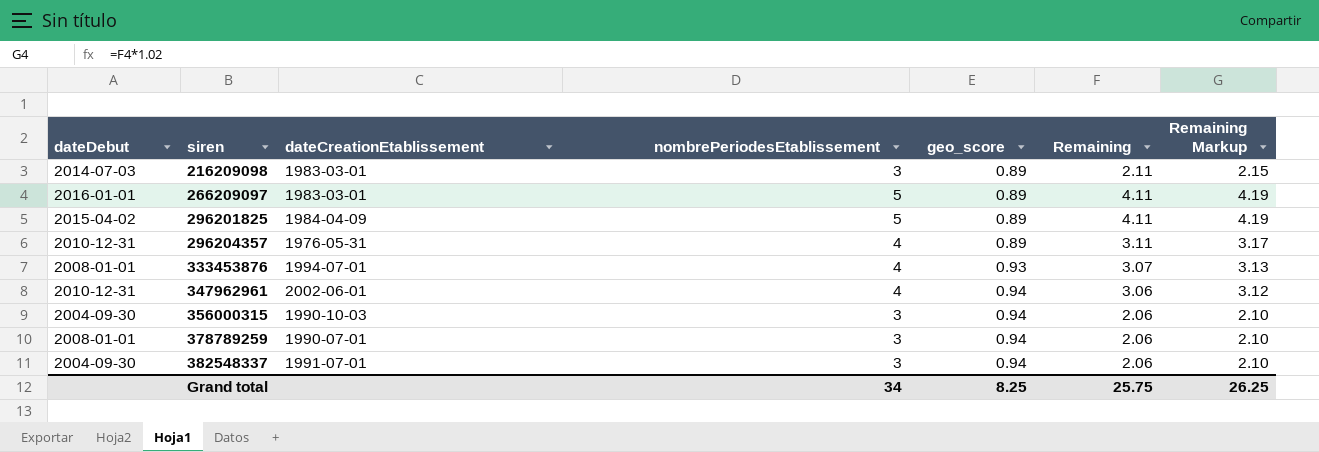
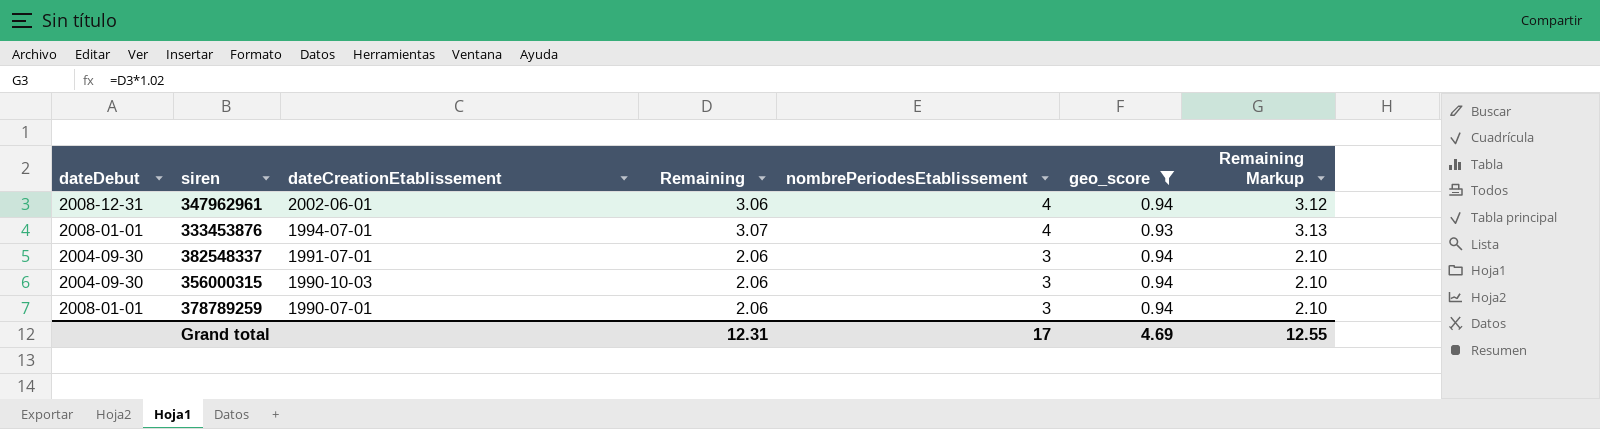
filter: none -> geo_score != 0.89
row order: siren ascending -> dateCreationEtablissement descending
column Remaining | position: 6 -> 4
347962961 | dateDebut: 2010-12-31 -> 2008-12-31
Grand total | Remaining: 25.75 -> 12.31
Grand total | nombrePeriodesEtablissement: 34 -> 17
Grand total | geo_score: 8.25 -> 4.69
Grand total | Remaining Markup: 26.25 -> 12.55

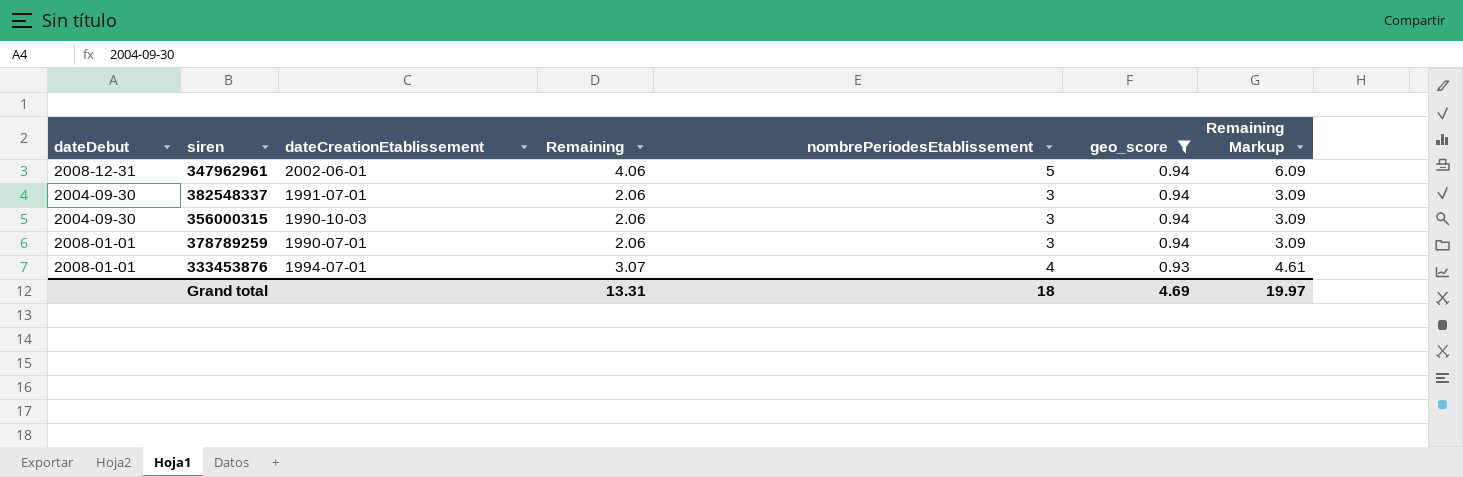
row order: dateCreationEtablissement descending -> geo_score descending
column Remaining Markup | formula: [Remaining] * 1.02 -> [Remaining] * 1.5
347962961 | Remaining: 3.06 -> 4.06
347962961 | nombrePeriodesEtablissement: 4 -> 5
Grand total | Remaining: 12.31 -> 13.31
Grand total | nombrePeriodesEtablissement: 17 -> 18
Grand total | Remaining Markup: 12.55 -> 19.97

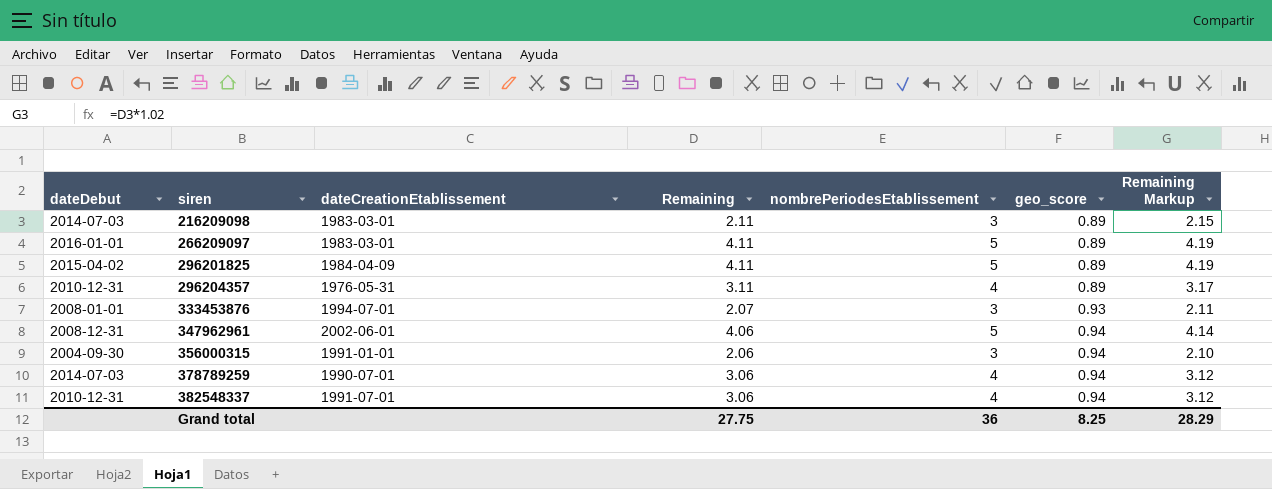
filter: geo_score != 0.89 -> none
row order: geo_score descending -> siren ascending
column Remaining Markup | formula: [Remaining] * 1.5 -> [Remaining] * 1.02
333453876 | Remaining: 3.07 -> 2.07
333453876 | nombrePeriodesEtablissement: 4 -> 3
356000315 | dateCreationEtablissement: 1990-10-03 -> 1991-01-01
378789259 | dateDebut: 2008-01-01 -> 2014-07-03
378789259 | Remaining: 2.06 -> 3.06
378789259 | nombrePeriodesEtablissement: 3 -> 4
382548337 | dateDebut: 2004-09-30 -> 2010-12-31
382548337 | Remaining: 2.06 -> 3.06
382548337 | nombrePeriodesEtablissement: 3 -> 4
Grand total | Remaining: 13.31 -> 27.75
Grand total | nombrePeriodesEtablissement: 18 -> 36
Grand total | geo_score: 4.69 -> 8.25
Grand total | Remaining Markup: 19.97 -> 28.29

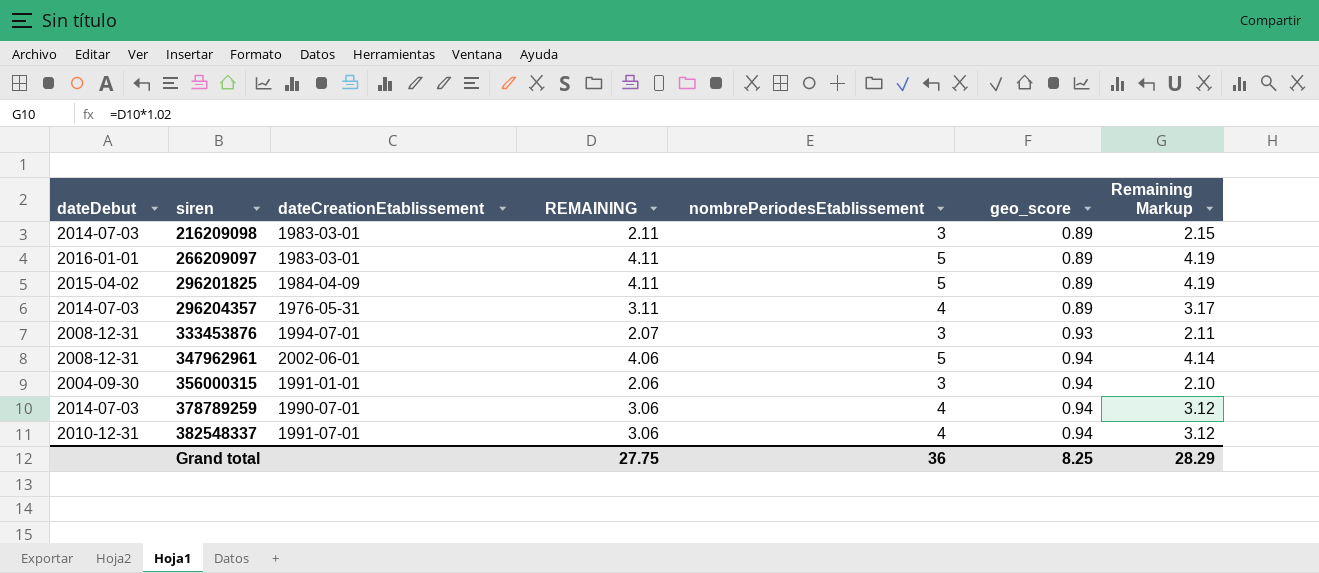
column name: Remaining -> REMAINING
296204357 | dateDebut: 2010-12-31 -> 2014-07-03
333453876 | dateDebut: 2008-01-01 -> 2008-12-31

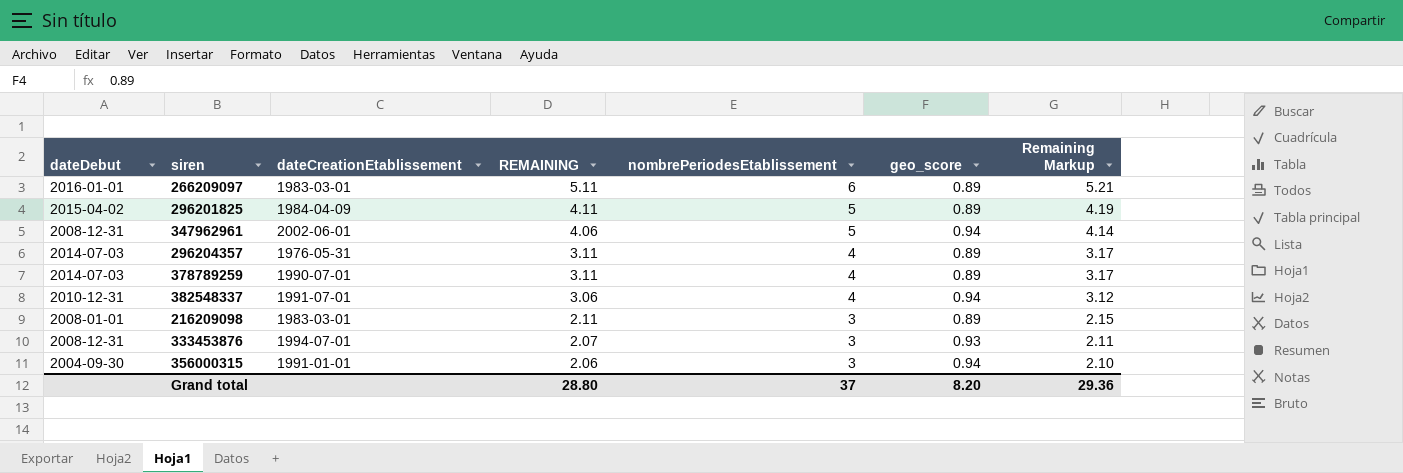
row order: siren ascending -> REMAINING descending
266209097 | REMAINING: 4.11 -> 5.11
266209097 | nombrePeriodesEtablissement: 5 -> 6
266209097 | Remaining Markup: 4.19 -> 5.21
378789259 | REMAINING: 3.06 -> 3.11
378789259 | geo_score: 0.94 -> 0.89
378789259 | Remaining Markup: 3.12 -> 3.17
216209098 | dateDebut: 2014-07-03 -> 2008-01-01
Grand total | REMAINING: 27.75 -> 28.80
Grand total | nombrePeriodesEtablissement: 36 -> 37
Grand total | geo_score: 8.25 -> 8.20
Grand total | Remaining Markup: 28.29 -> 29.36

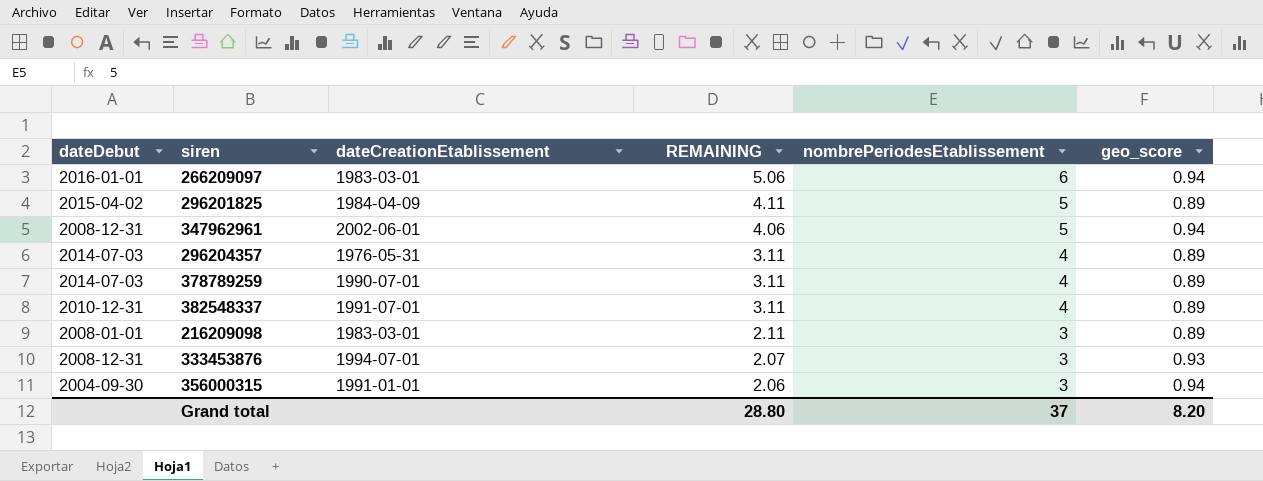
column Remaining Markup | formula: [REMAINING] * 1.02 -> none
266209097 | REMAINING: 5.11 -> 5.06
266209097 | geo_score: 0.89 -> 0.94
382548337 | REMAINING: 3.06 -> 3.11
382548337 | geo_score: 0.94 -> 0.89

